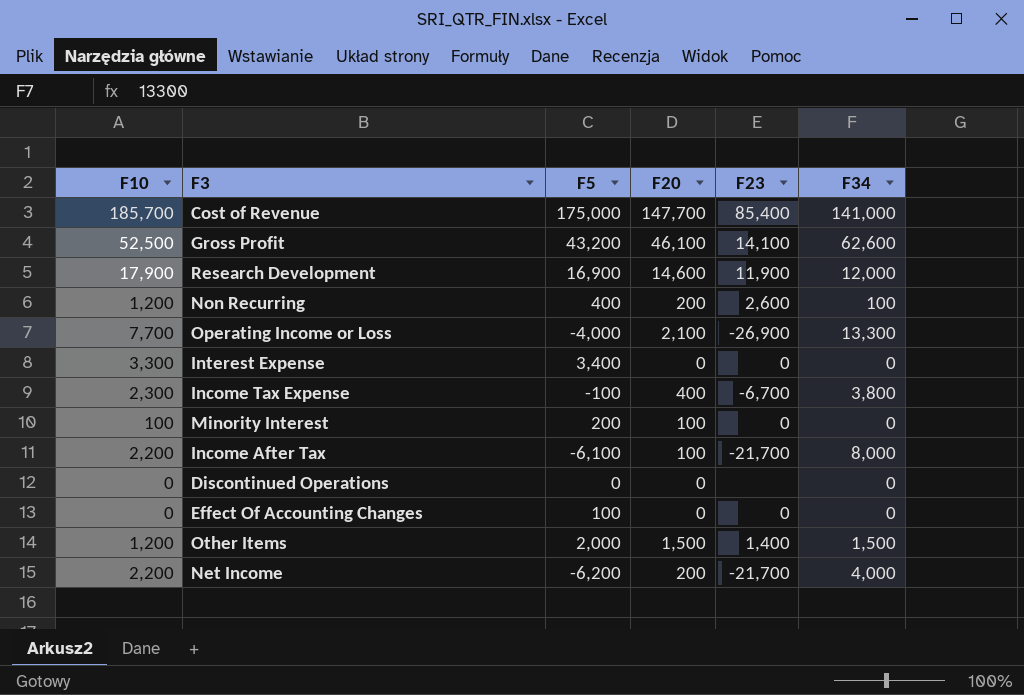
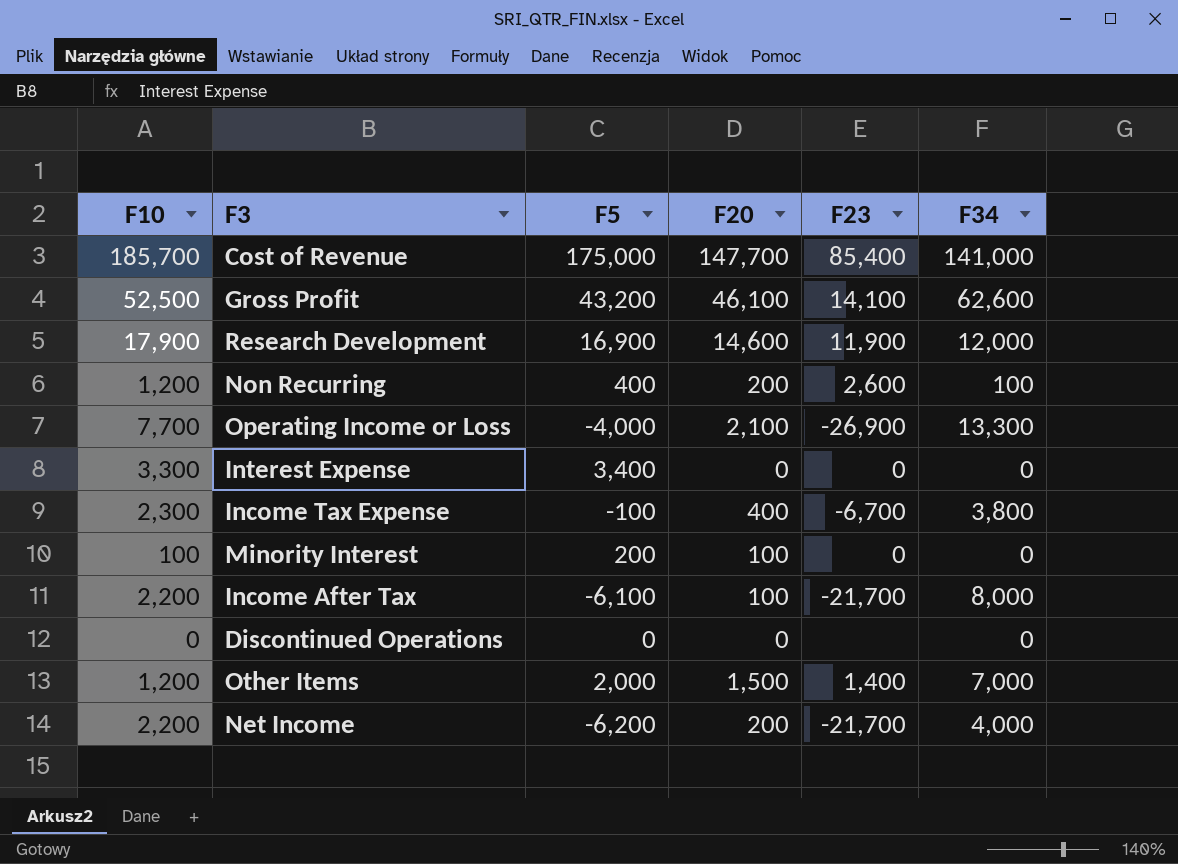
row Effect Of Accounting Changes: 0 | 100 | 0 | 0 | 0 -> none
Other Items | F34: 1,500 -> 7,000

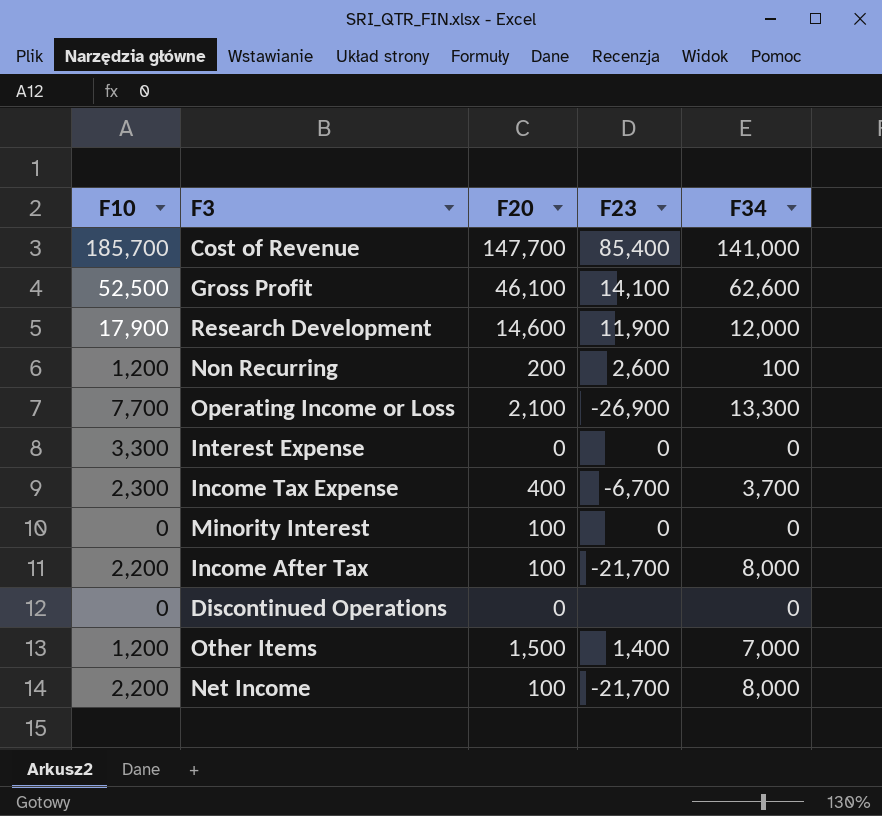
column F5 | position: 3 -> none
Income Tax Expense | F34: 3,800 -> 3,700
Minority Interest | F10: 100 -> 0
Net Income | F20: 200 -> 100
Net Income | F34: 4,000 -> 8,000

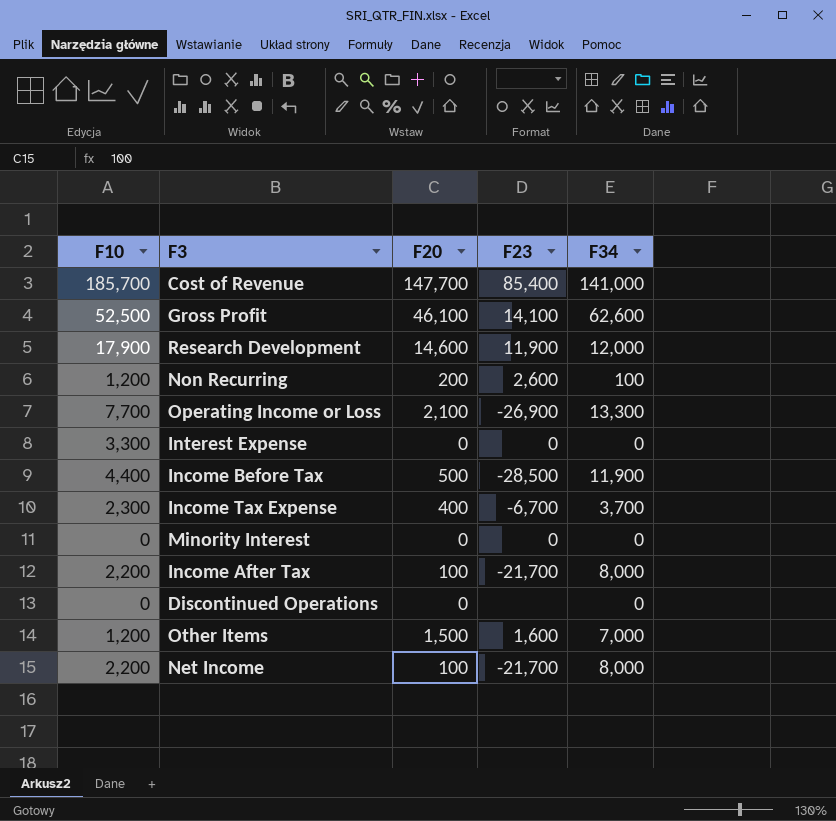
row Income Before Tax: none -> 4,400 | 500 | -28,500 | 11,900
Minority Interest | F20: 100 -> 0
Other Items | F23: 1,400 -> 1,600

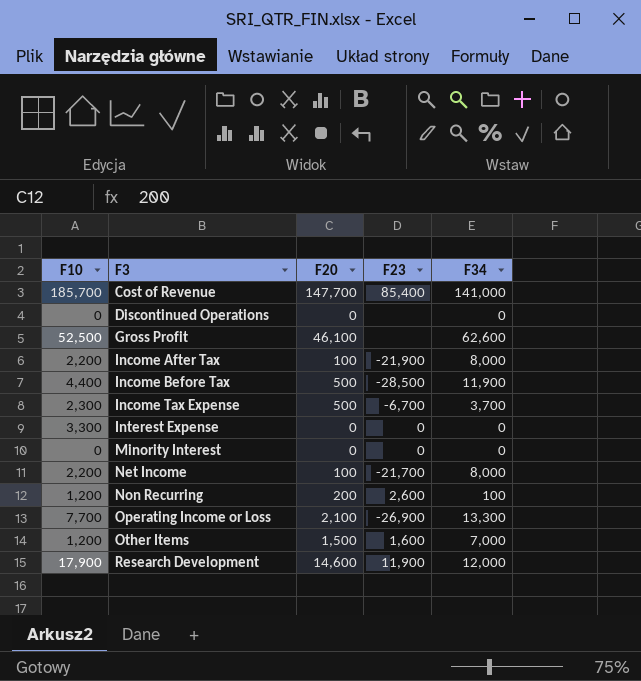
row order: none -> F3 ascending
Gross Profit | F23: 14,100 -> none
Income After Tax | F23: -21,700 -> -21,900
Income Tax Expense | F20: 400 -> 500

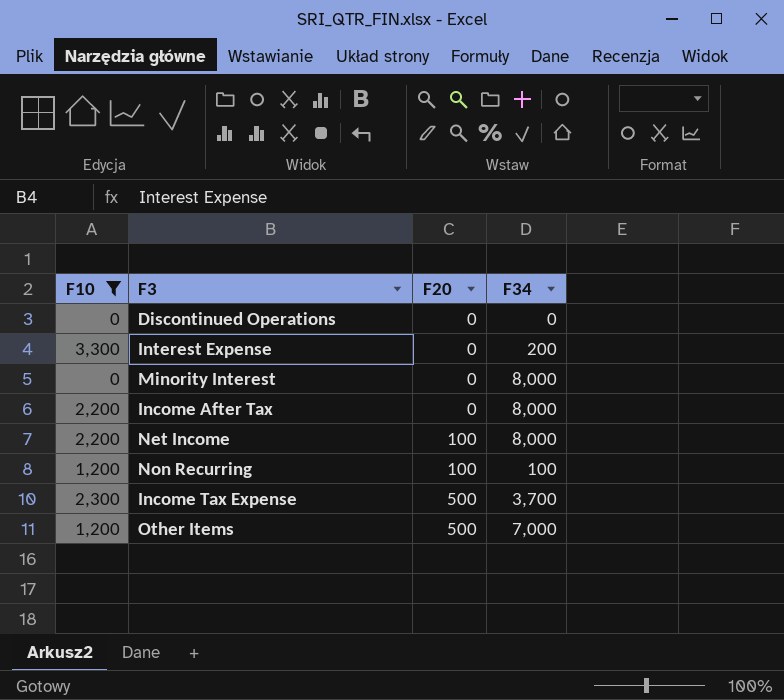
filter: none -> F10 <= 3,300
row order: F3 ascending -> F20 ascending
column F23 | position: 4 -> none
Interest Expense | F34: 0 -> 200
Minority Interest | F34: 0 -> 8,000
Income After Tax | F20: 100 -> 0
Non Recurring | F20: 200 -> 100
Other Items | F20: 1,500 -> 500

